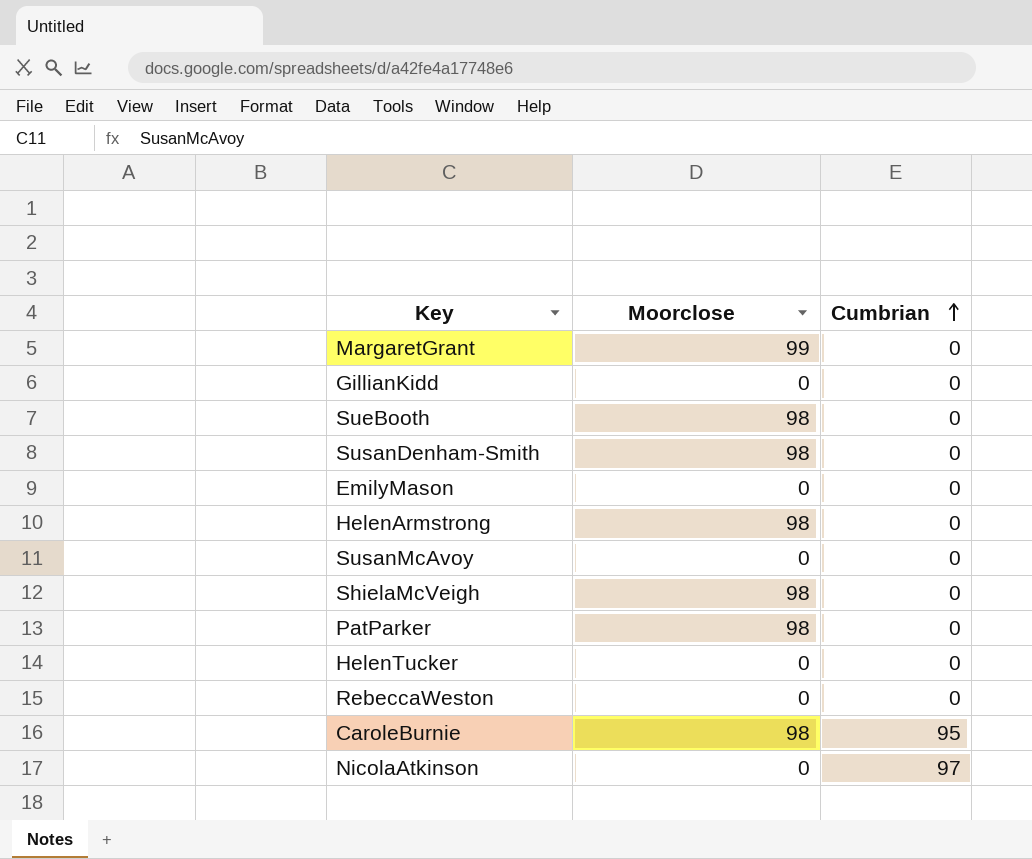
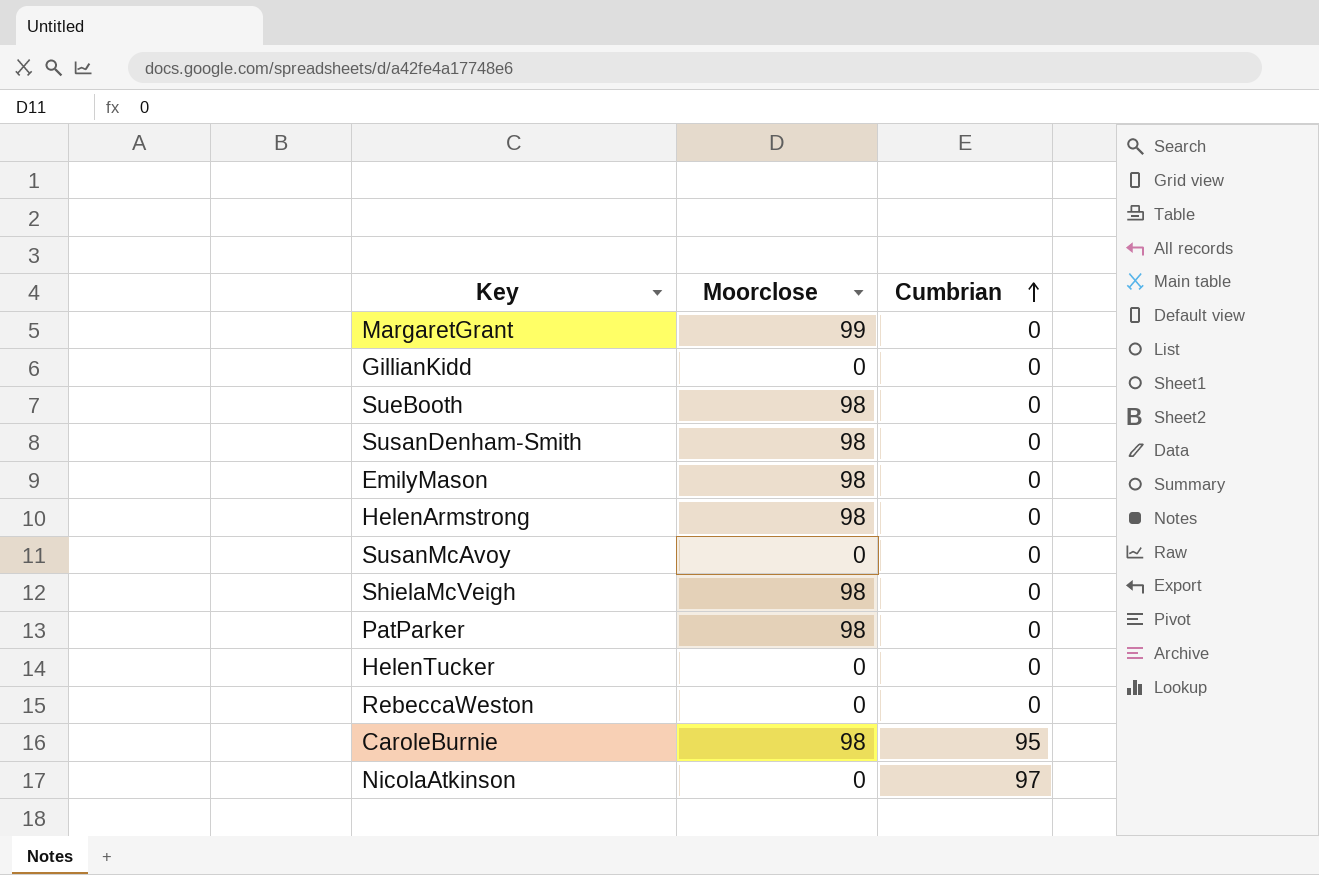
EmilyMason | Moorclose: 0 -> 98

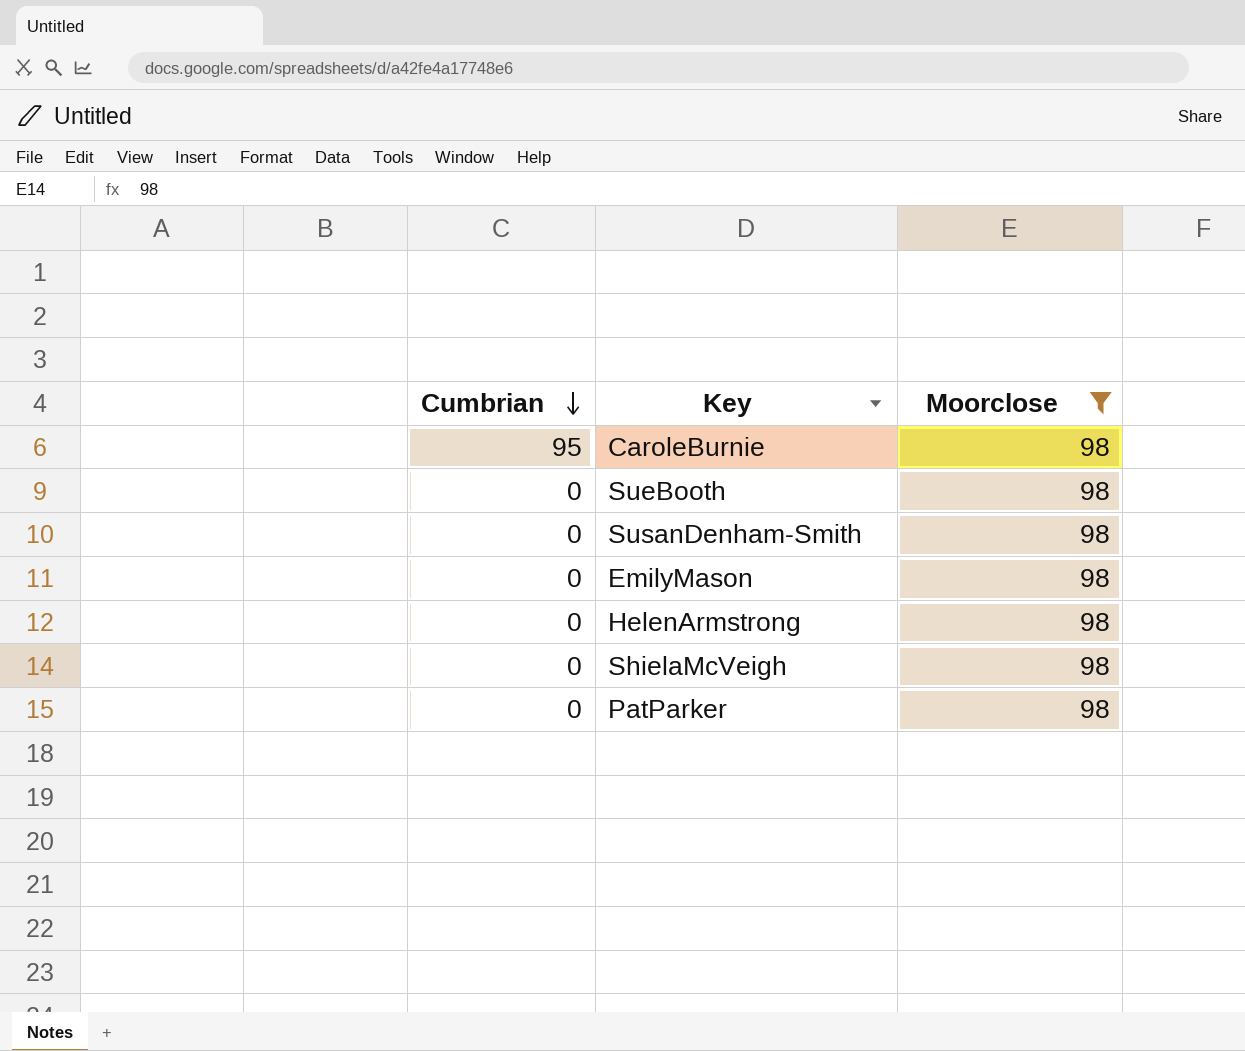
filter: none -> Moorclose = 98
row order: Cumbrian ascending -> Cumbrian descending
column Cumbrian | position: 3 -> 1

